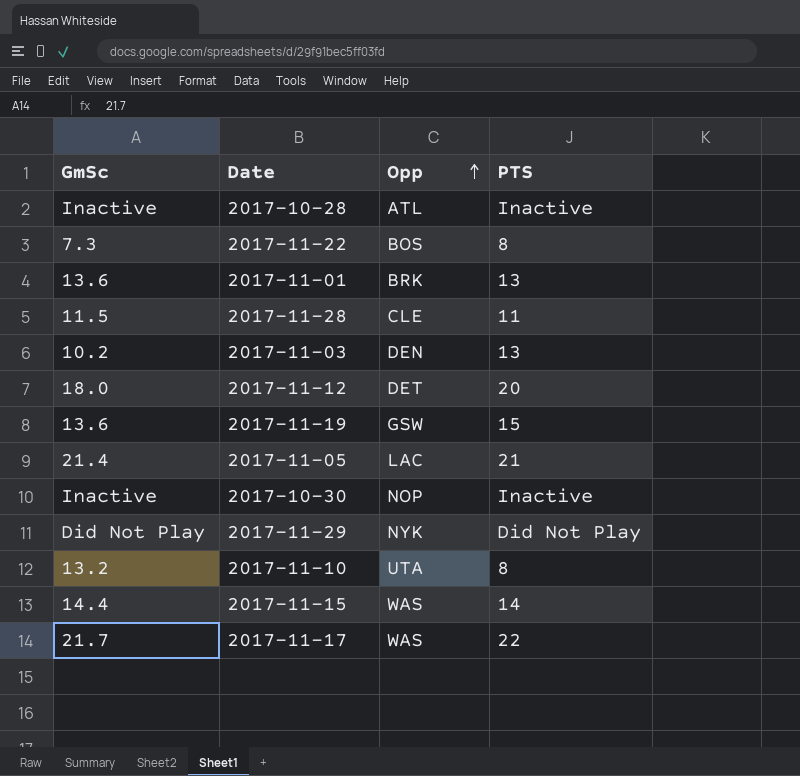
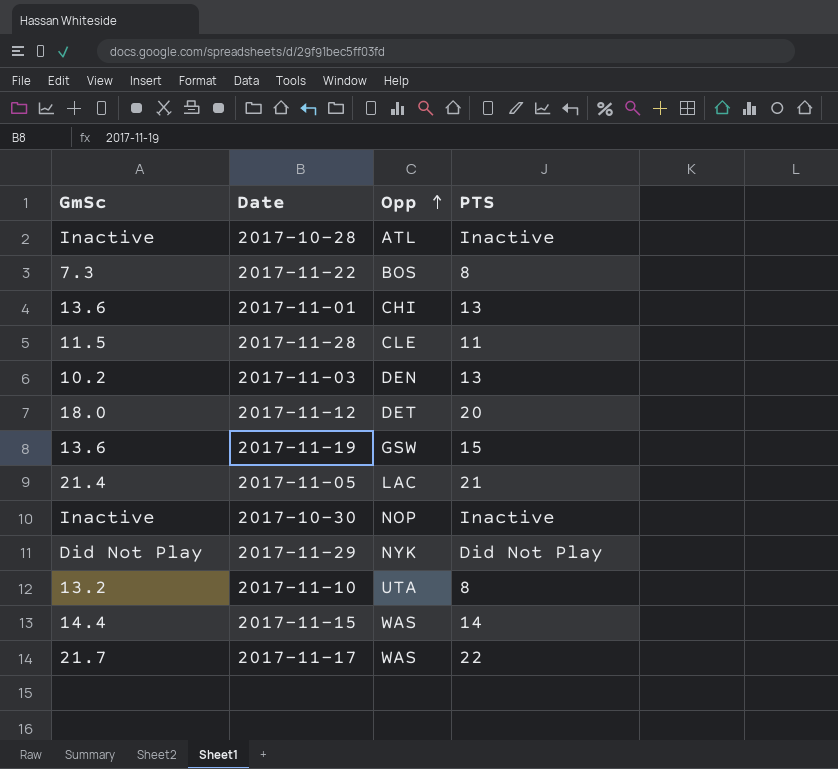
2017-11-01 | Opp: BRK -> CHI

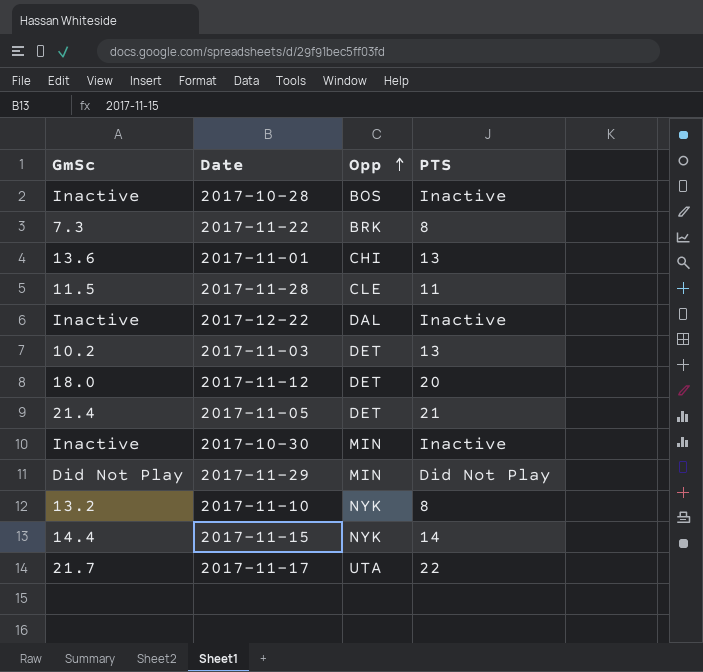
row 2017-11-19: 13.6 | GSW | 15 -> none
2017-10-28 | Opp: ATL -> BOS
2017-11-22 | Opp: BOS -> BRK
row 2017-12-22: none -> Inactive | DAL | Inactive
2017-11-03 | Opp: DEN -> DET
2017-11-05 | Opp: LAC -> DET
2017-10-30 | Opp: NOP -> MIN
2017-11-29 | Opp: NYK -> MIN
2017-11-10 | Opp: UTA -> NYK
2017-11-15 | Opp: WAS -> NYK
2017-11-17 | Opp: WAS -> UTA

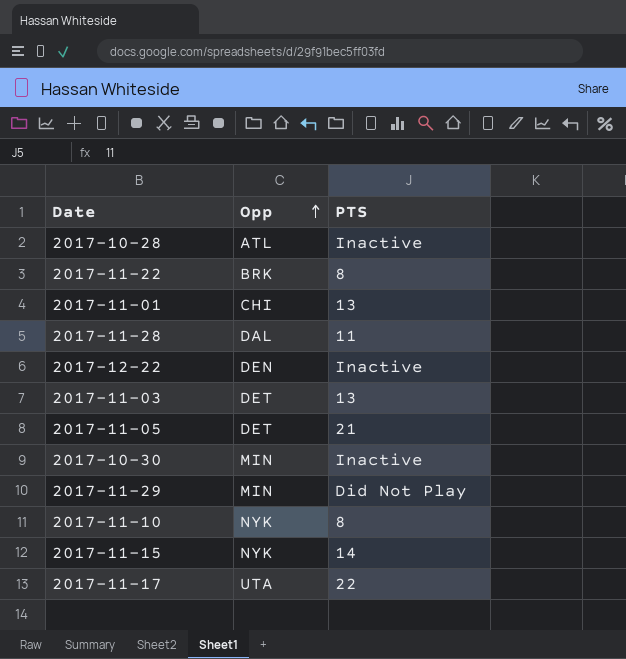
column GmSc | position: 1 -> none
row 2017-11-12: 18.0 | DET | 20 -> none
2017-10-28 | Opp: BOS -> ATL
2017-11-28 | Opp: CLE -> DAL
2017-12-22 | Opp: DAL -> DEN

